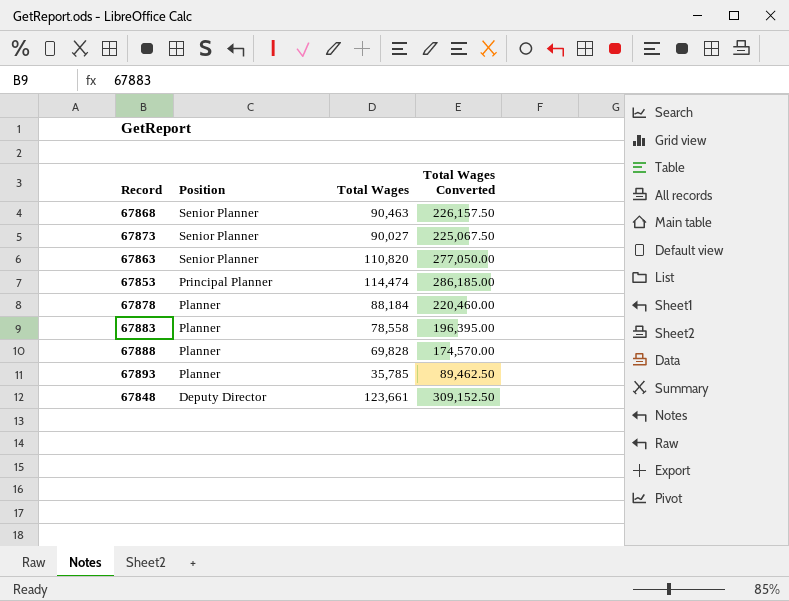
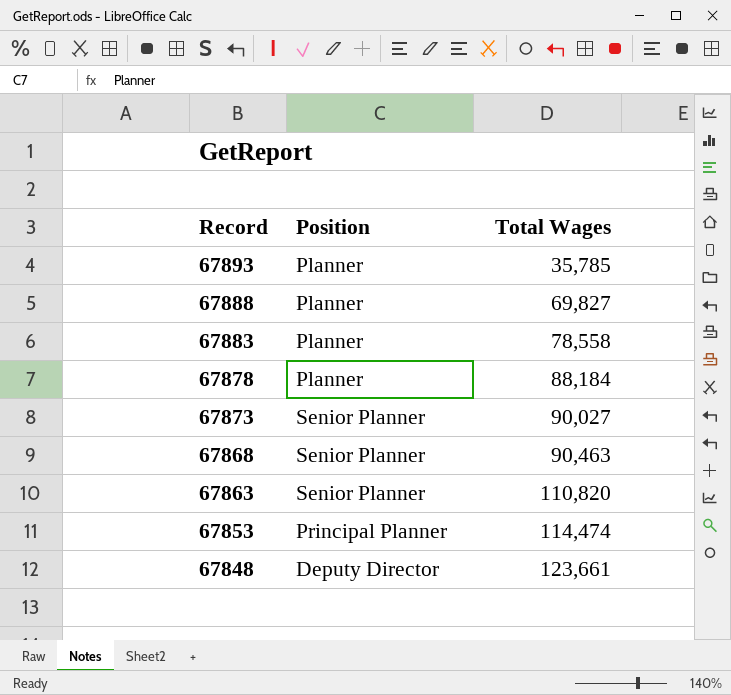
row order: Position descending -> Record descending
column Total Wages Converted | formula: [Total Wages] * 2.5 -> none
67888 | Total Wages: 69,828 -> 69,827

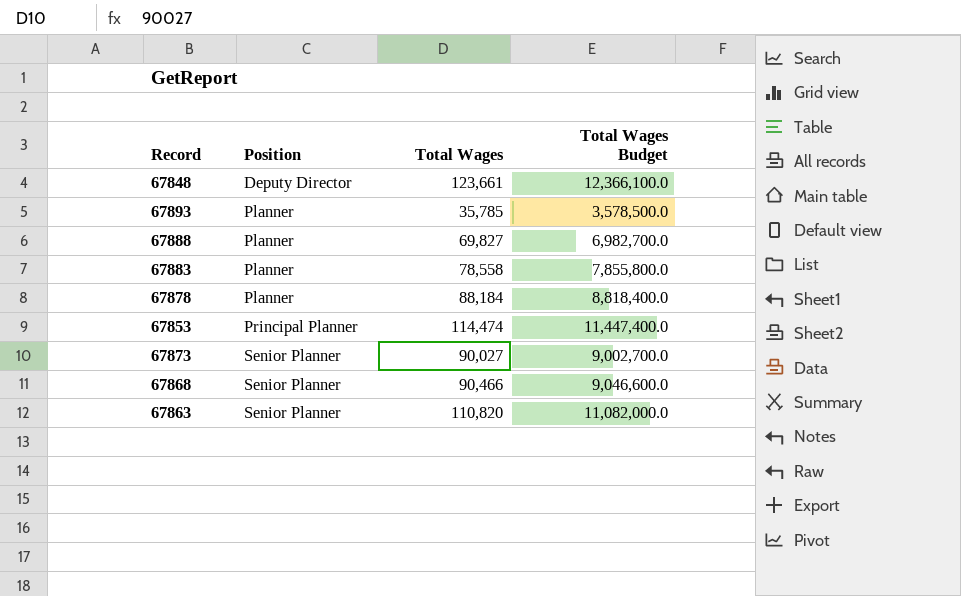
row order: Record descending -> Position ascending
column Total Wages Budget | formula: none -> [Total Wages] * 100
67868 | Total Wages: 90,463 -> 90,466

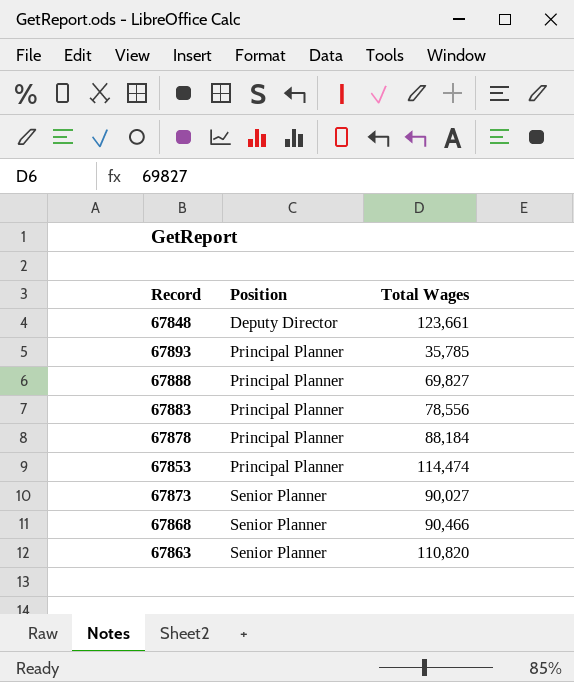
column Total Wages Budget | formula: [Total Wages] * 100 -> none
67893 | Position: Planner -> Principal Planner
67888 | Position: Planner -> Principal Planner
67883 | Position: Planner -> Principal Planner
67883 | Total Wages: 78,558 -> 78,556
67878 | Position: Planner -> Principal Planner

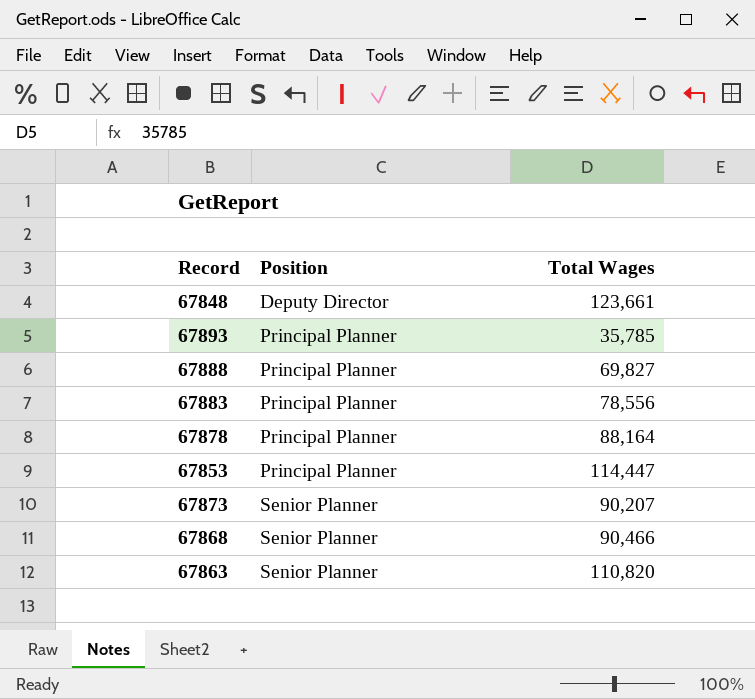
67878 | Total Wages: 88,184 -> 88,164
67853 | Total Wages: 114,474 -> 114,447
67873 | Total Wages: 90,027 -> 90,207

